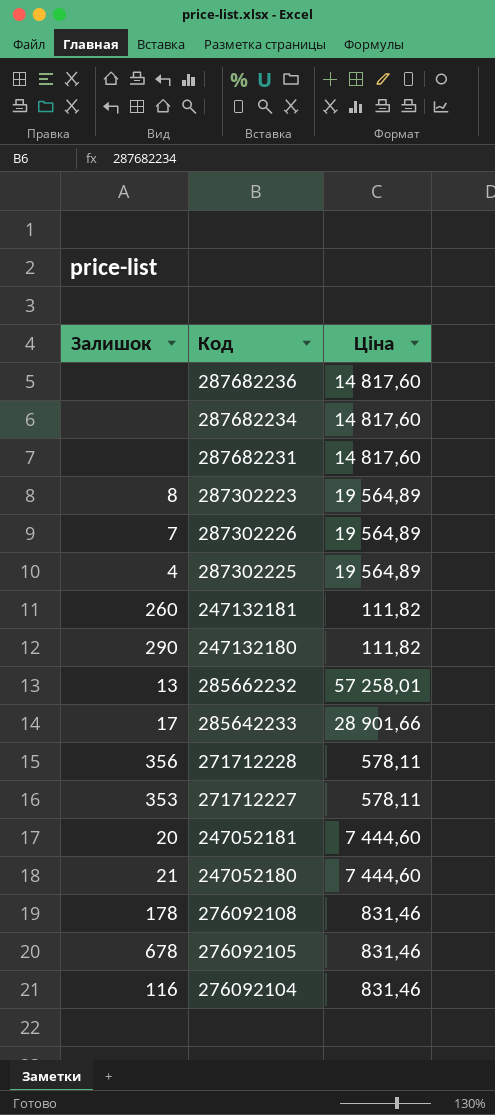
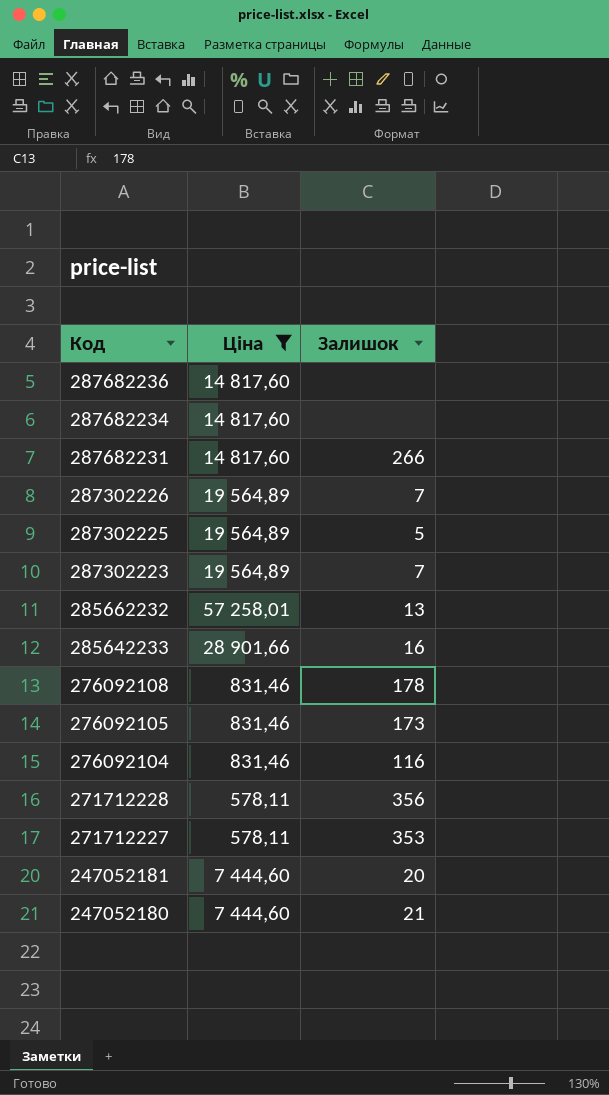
filter: none -> Ціна != 111,82
row order: none -> Код descending
column Залишок | position: 1 -> 3
287682231 | Залишок: none -> 266
287302225 | Залишок: 4 -> 5
287302223 | Залишок: 8 -> 7
285642233 | Залишок: 17 -> 16
276092105 | Залишок: 678 -> 173

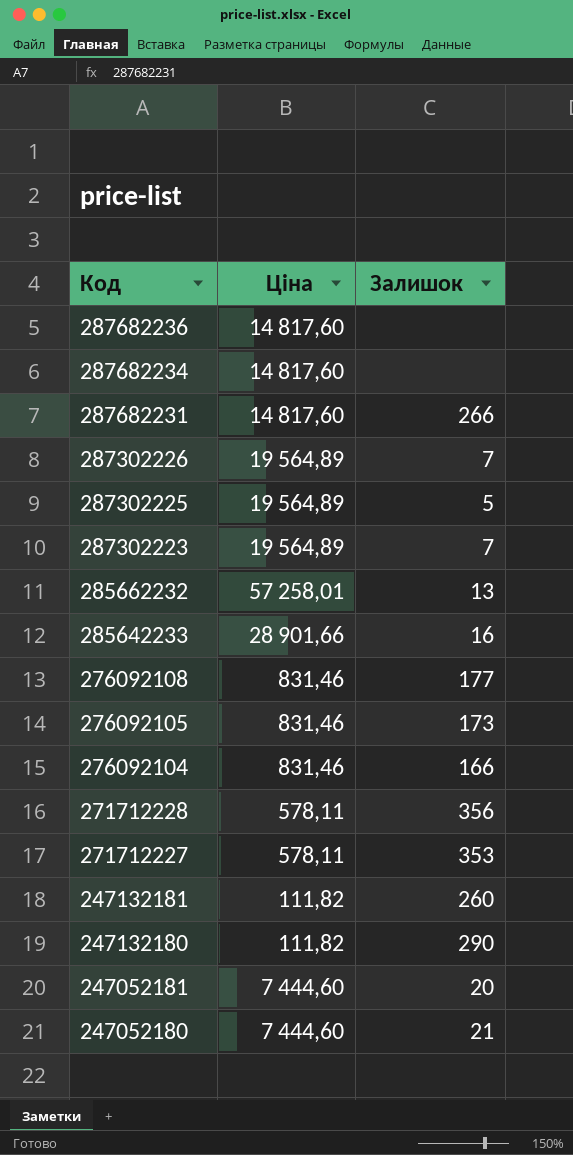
filter: Ціна != 111,82 -> none
276092108 | Залишок: 178 -> 177
276092104 | Залишок: 116 -> 166

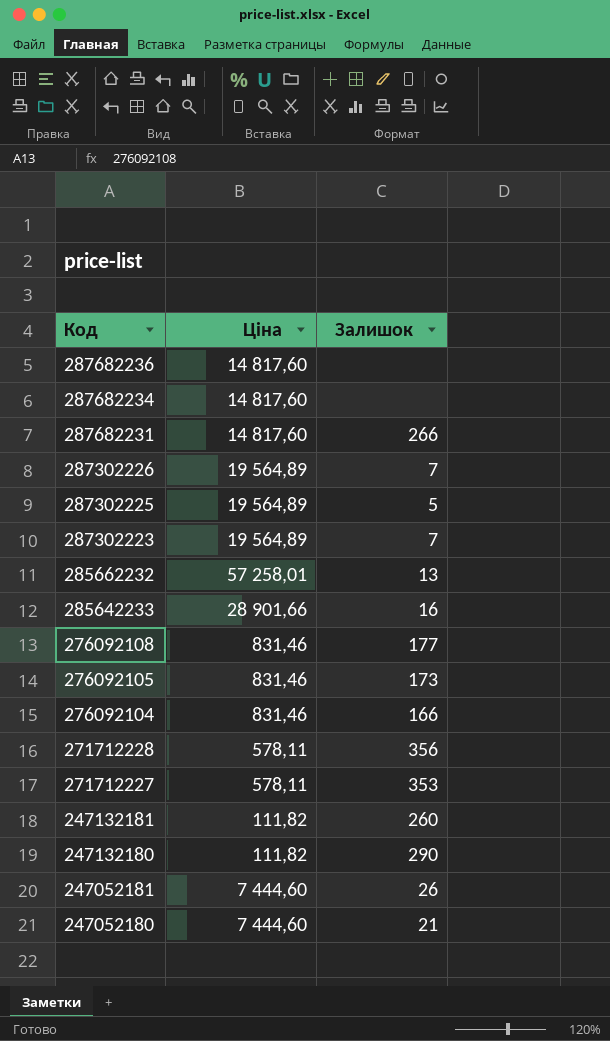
247052181 | Залишок: 20 -> 26

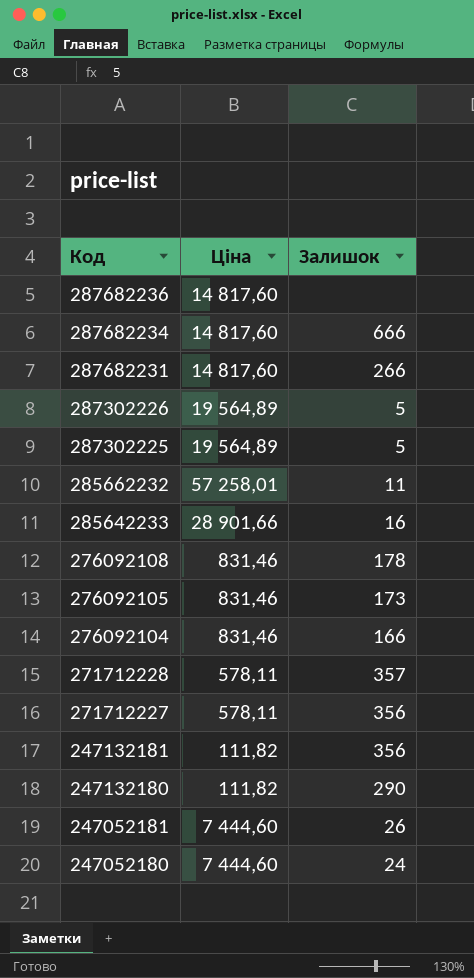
row 287302223: 19 564,89 | 7 -> none
287682234 | Залишок: none -> 666
287302226 | Залишок: 7 -> 5
285662232 | Залишок: 13 -> 11
276092108 | Залишок: 177 -> 178
271712228 | Залишок: 356 -> 357
271712227 | Залишок: 353 -> 356
247132181 | Залишок: 260 -> 356
247052180 | Залишок: 21 -> 24

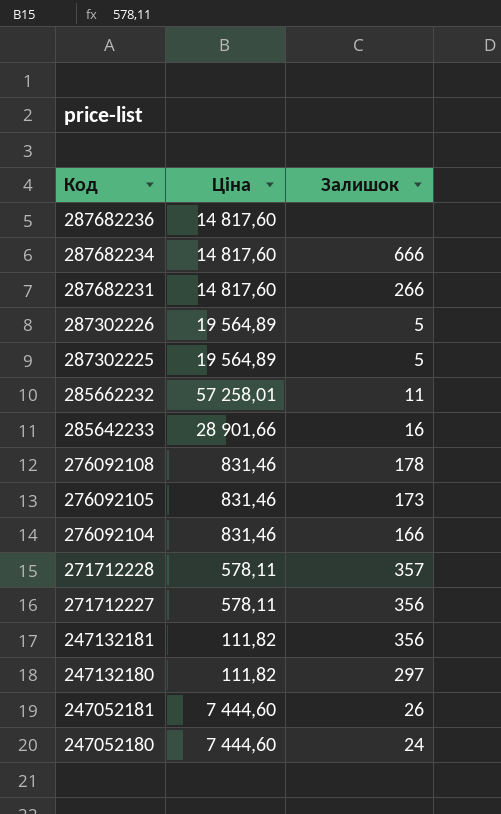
247132180 | Залишок: 290 -> 297

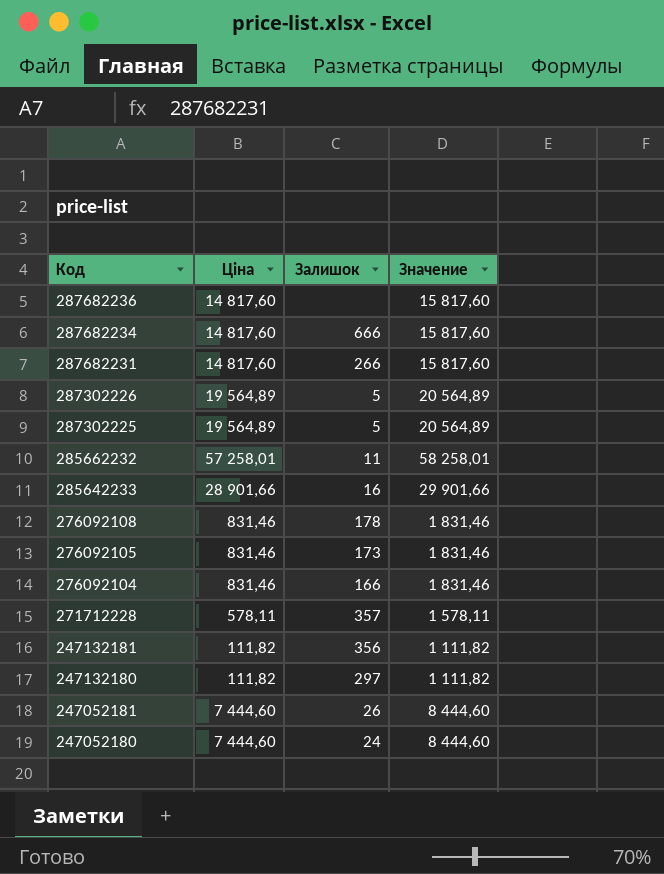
column Значение | formula: none -> [Ціна] + 1000
row 271712227: 578,11 | 356 -> none

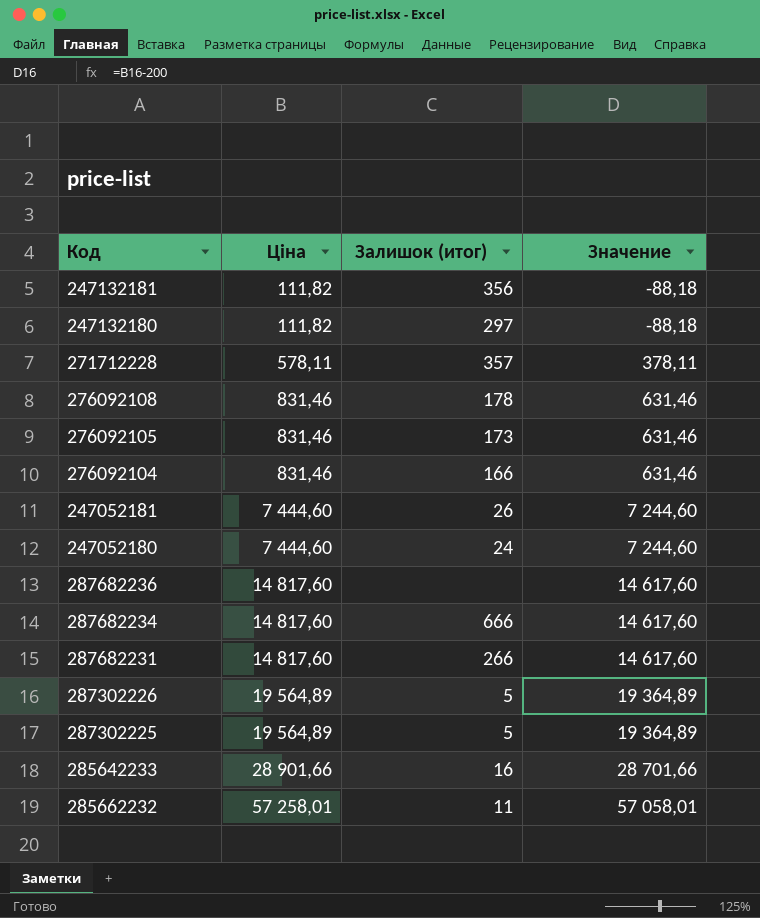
row order: Код descending -> Ціна ascending
column name: Залишок -> Залишок (итог)
column Значение | formula: [Ціна] + 1000 -> [Ціна] - 200

